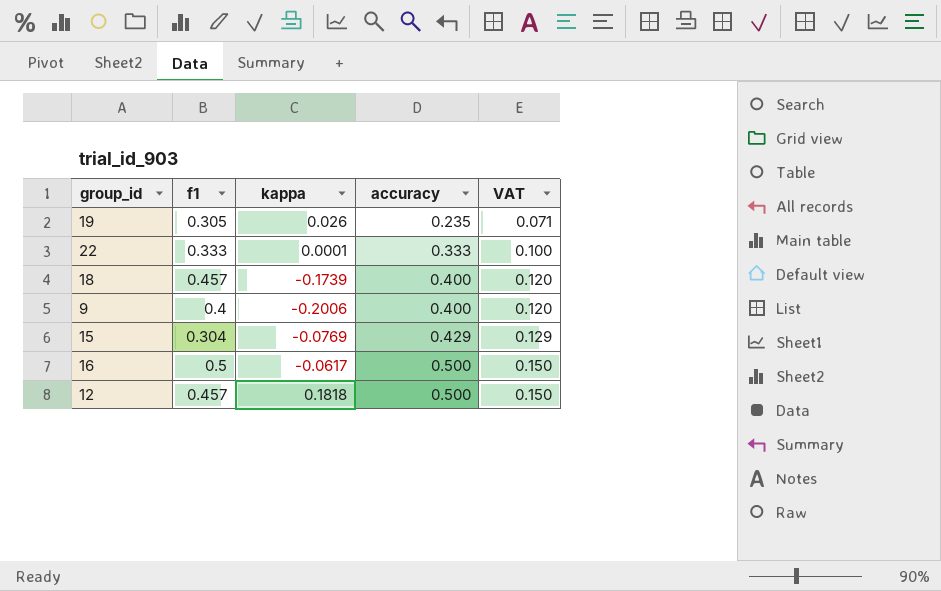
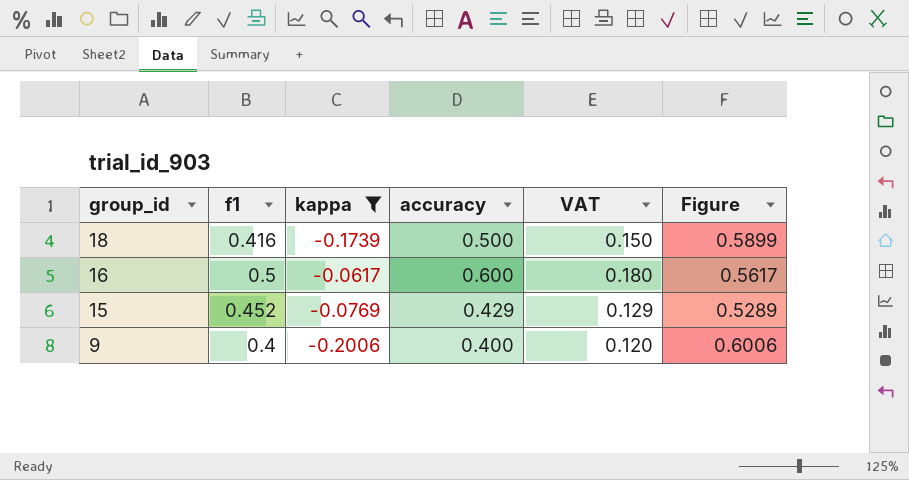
filter: none -> kappa <= -0.0617
row order: accuracy ascending -> group_id descending
column Figure | formula: none -> [f1] - [kappa]
18 | f1: 0.457 -> 0.416
18 | accuracy: 0.400 -> 0.500
18 | VAT: 0.120 -> 0.150
16 | accuracy: 0.500 -> 0.600
16 | VAT: 0.150 -> 0.180
15 | f1: 0.304 -> 0.452

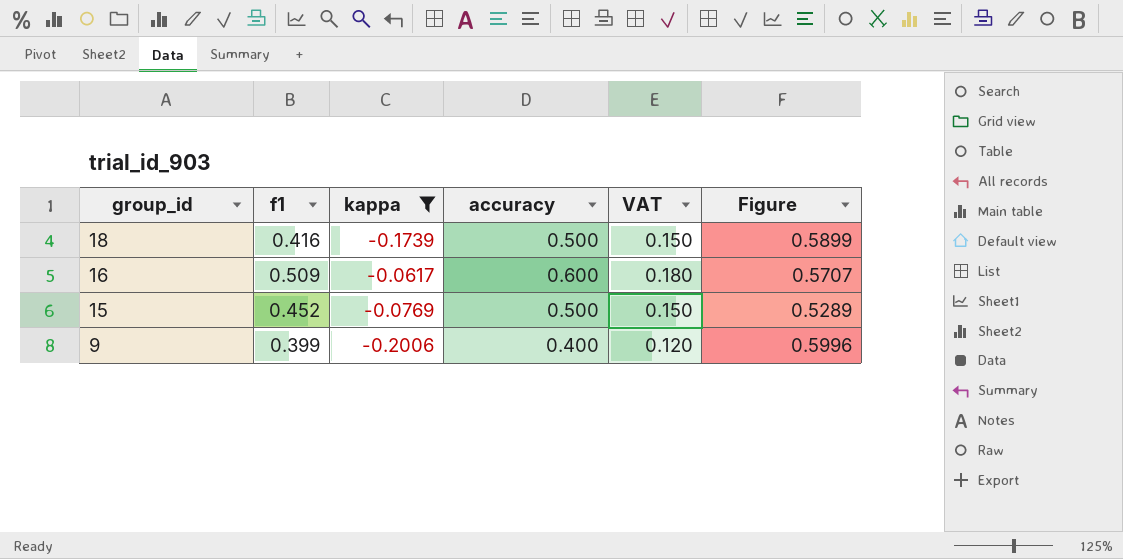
16 | f1: 0.5 -> 0.509
16 | Figure: 0.5617 -> 0.5707
15 | accuracy: 0.429 -> 0.500
15 | VAT: 0.129 -> 0.150
9 | f1: 0.4 -> 0.399
9 | Figure: 0.6006 -> 0.5996

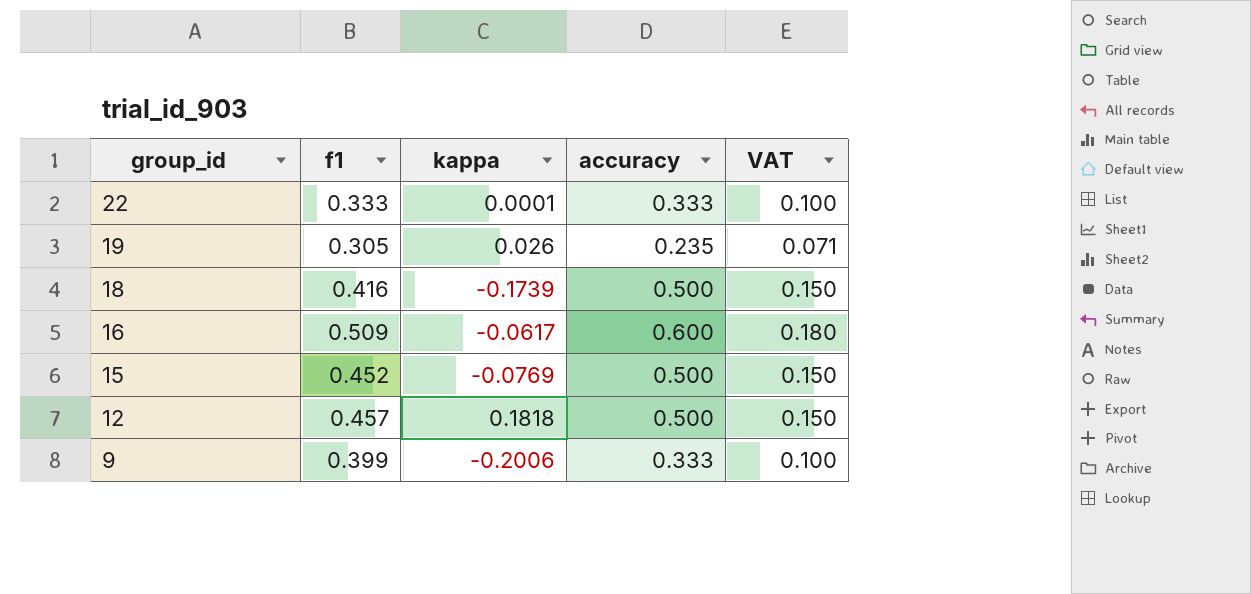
filter: kappa <= -0.0617 -> none
column Figure | formula: [f1] - [kappa] -> none
9 | accuracy: 0.400 -> 0.333
9 | VAT: 0.120 -> 0.100

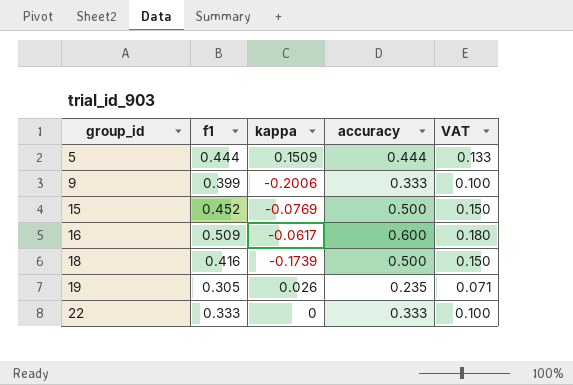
row order: group_id descending -> group_id ascending
row 12: 0.457 | 0.1818 | 0.500 | 0.150 -> none
row 5: none -> 0.444 | 0.1509 | 0.444 | 0.133
22 | kappa: 0.0001 -> 0

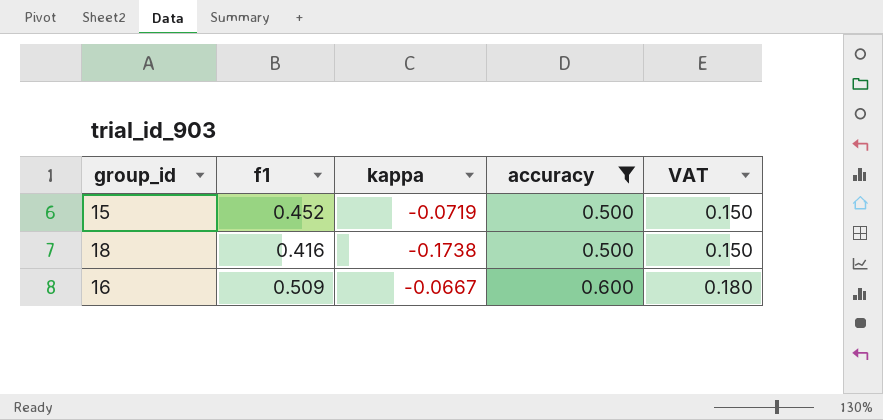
filter: none -> accuracy >= 0.500
row order: group_id ascending -> accuracy ascending
15 | kappa: -0.0769 -> -0.0719
18 | kappa: -0.1739 -> -0.1738
16 | kappa: -0.0617 -> -0.0667

